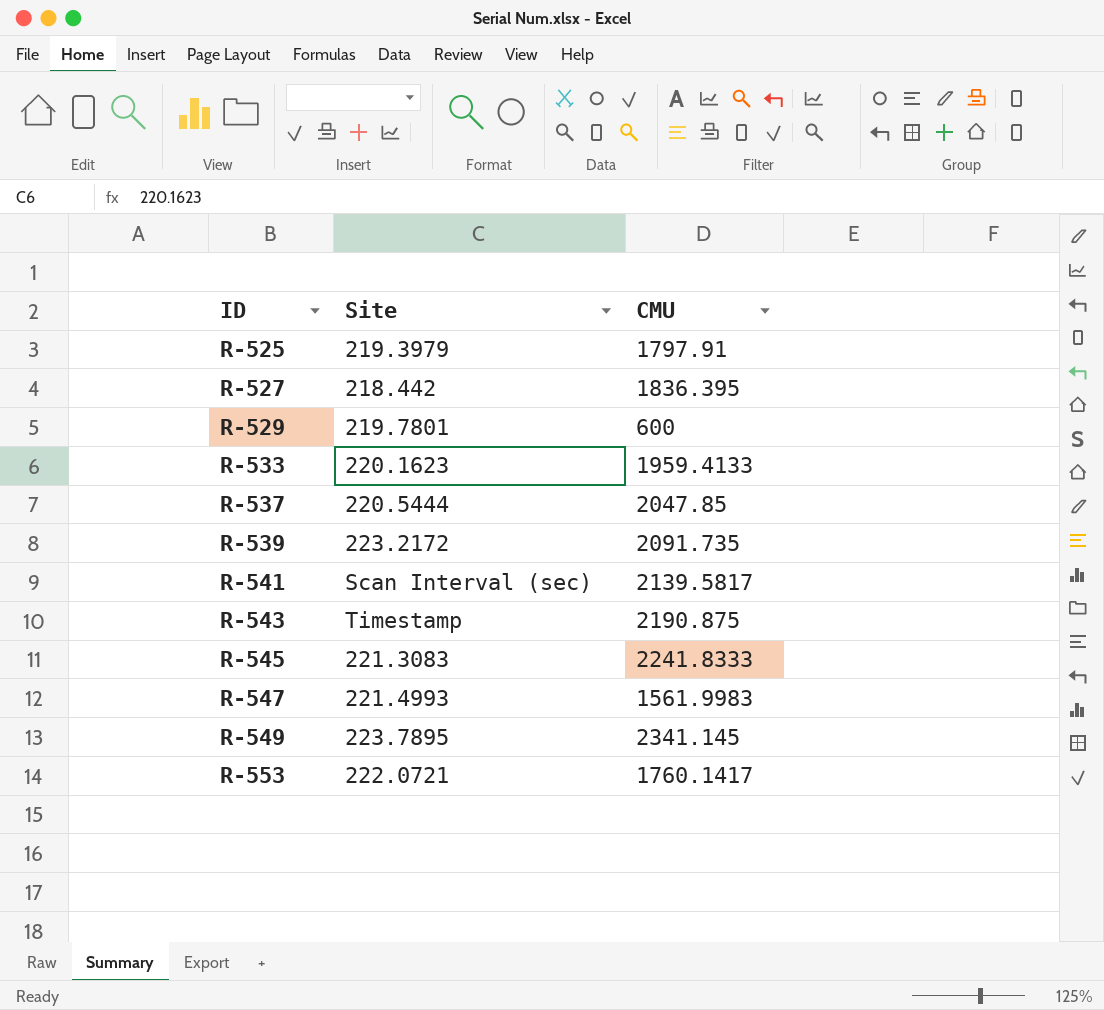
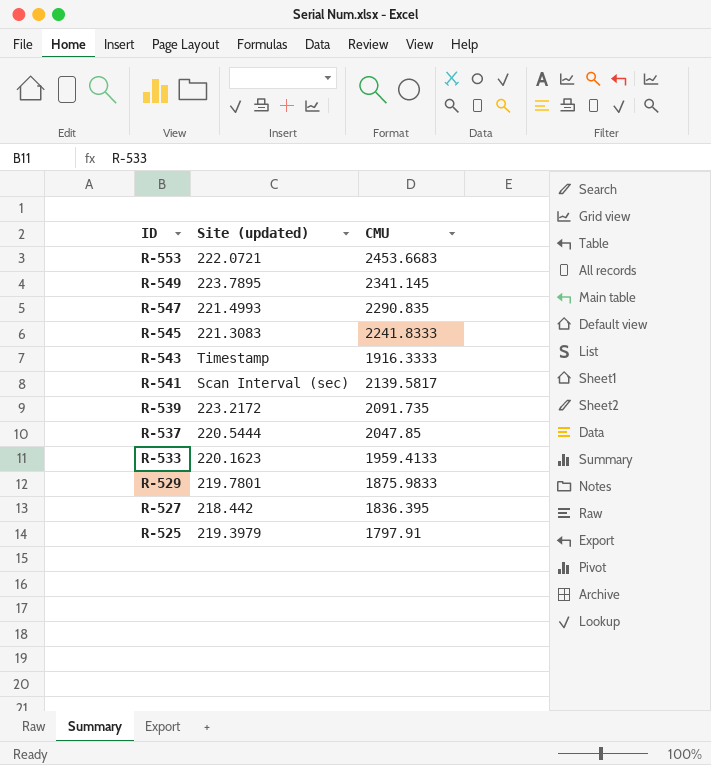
row order: ID ascending -> ID descending
column name: Site -> Site (updated)
R-553 | CMU: 1760.1417 -> 2453.6683
R-547 | CMU: 1561.9983 -> 2290.835
R-543 | CMU: 2190.875 -> 1916.3333
R-529 | CMU: 600 -> 1875.9833

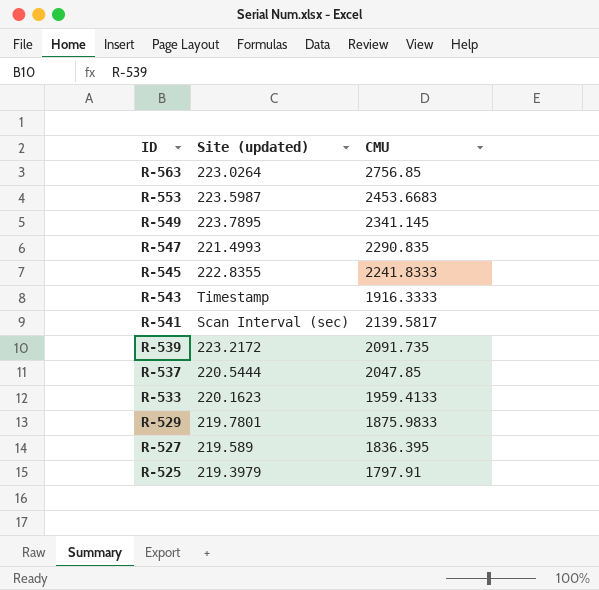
row R-563: none -> 223.0264 | 2756.85
R-553 | Site (updated): 222.0721 -> 223.5987
R-545 | Site (updated): 221.3083 -> 222.8355
R-527 | Site (updated): 218.442 -> 219.589

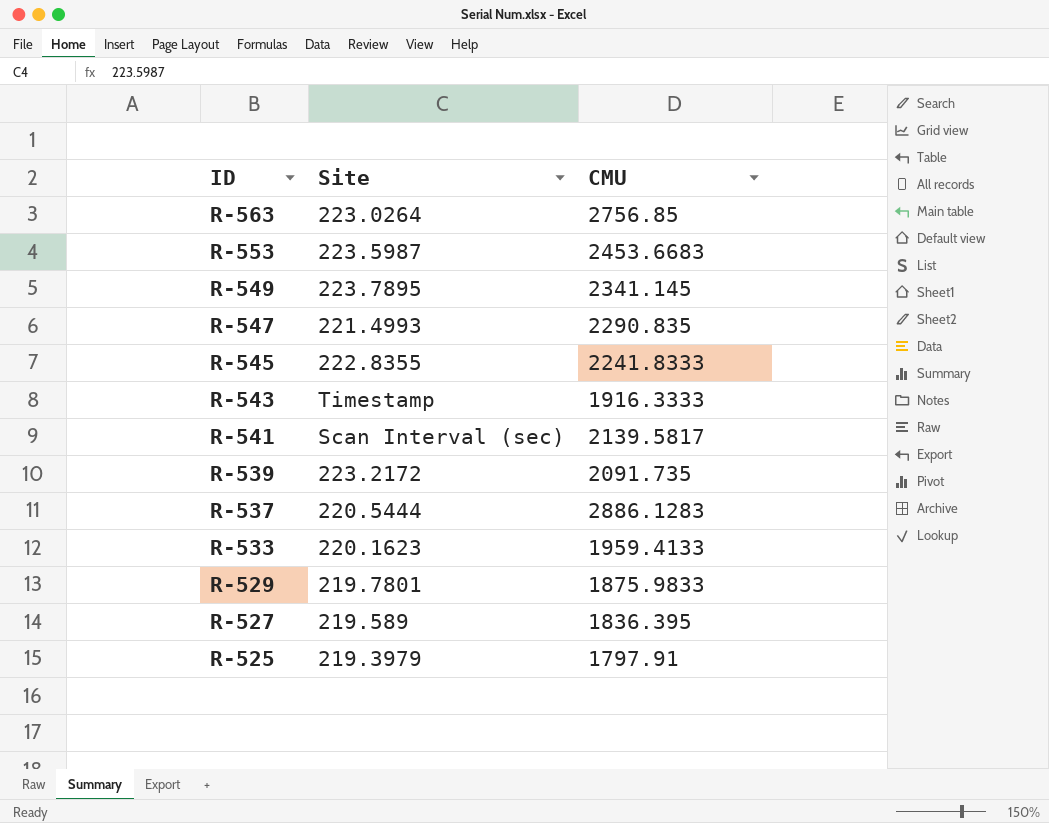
column name: Site (updated) -> Site
R-537 | CMU: 2047.85 -> 2886.1283

